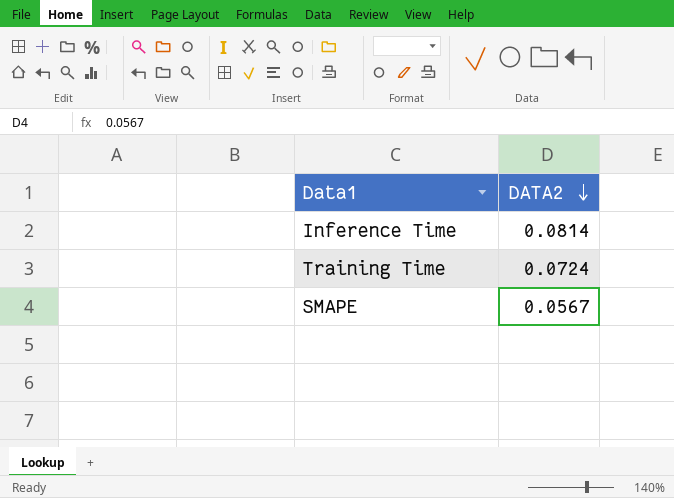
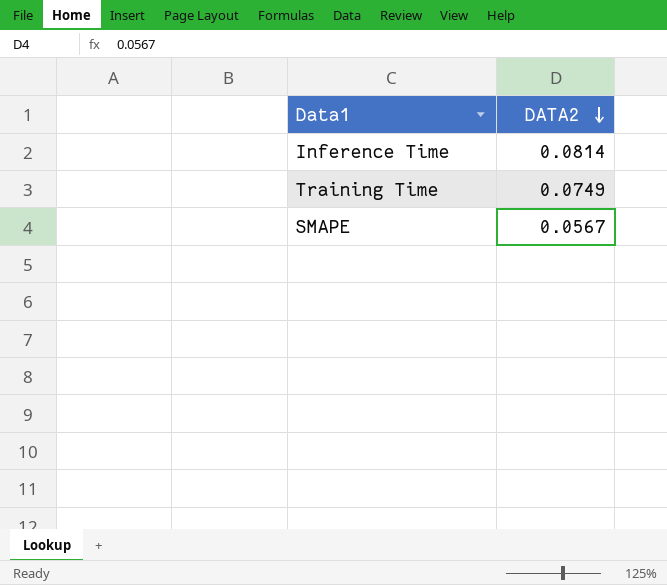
Training Time | DATA2: 0.0724 -> 0.0749

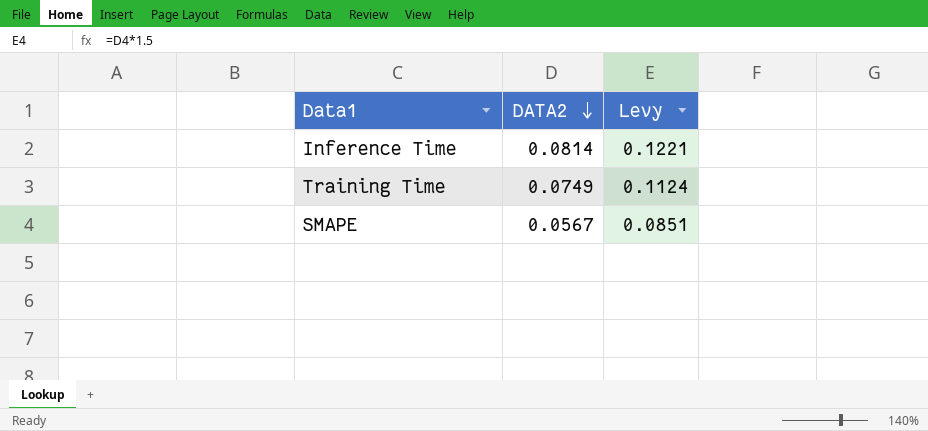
column Levy | formula: none -> [DATA2] * 1.5

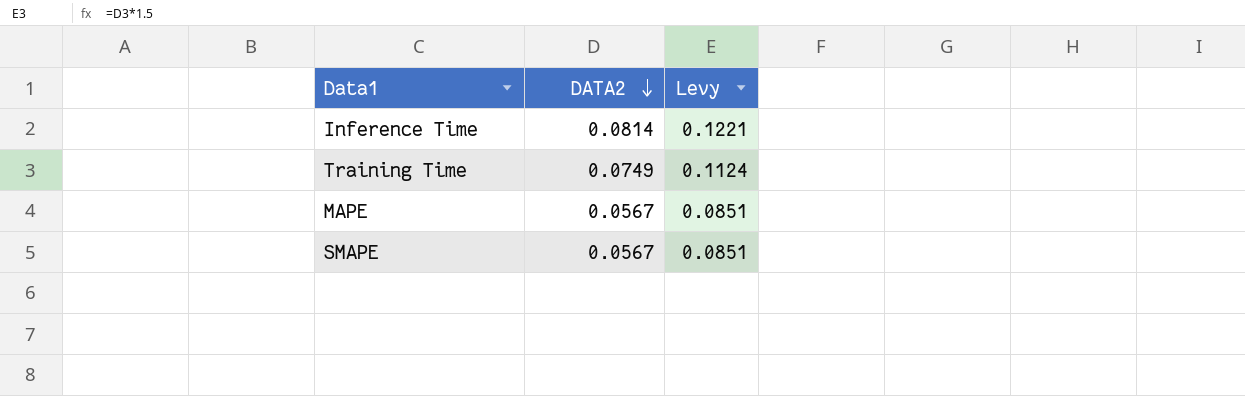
row MAPE: none -> 0.0567 | 0.0851

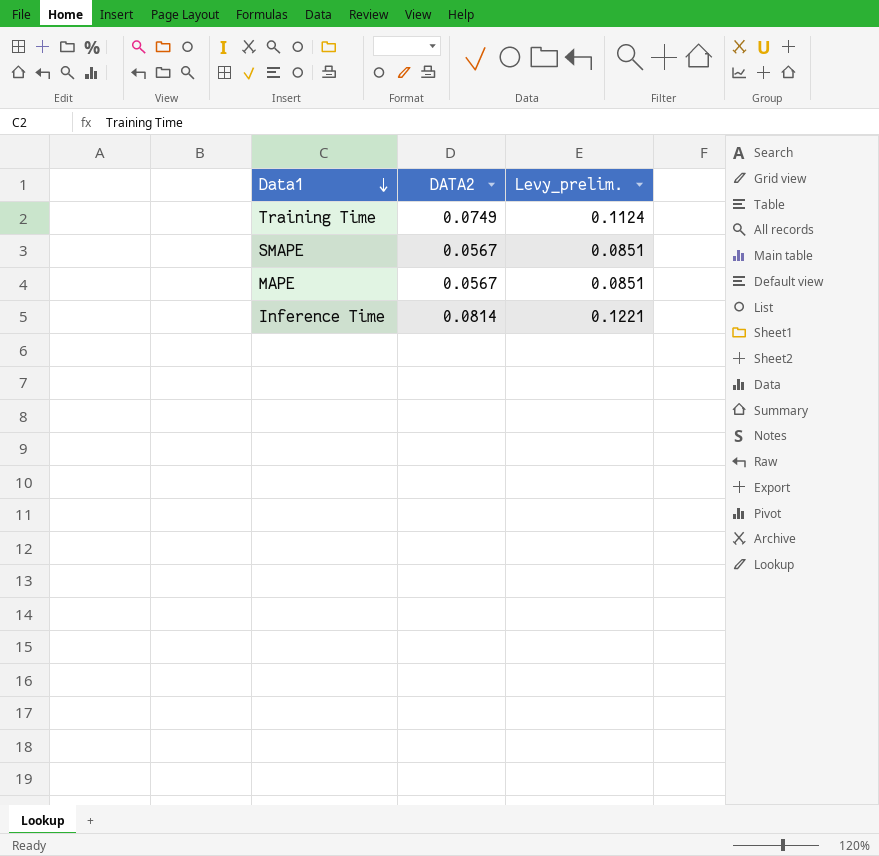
row order: DATA2 descending -> Data1 descending
column name: Levy -> Levy_prelim.

